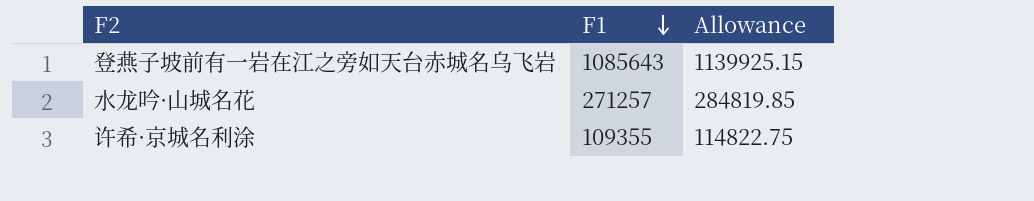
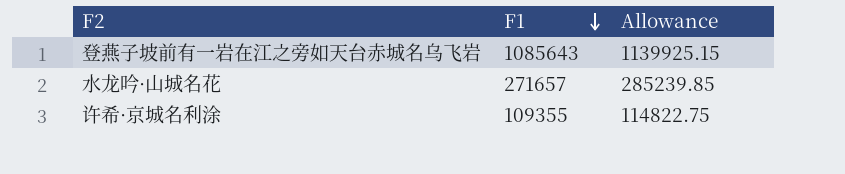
水龙吟·山城名花 | F1: 271257 -> 271657
水龙吟·山城名花 | Allowance: 284819.85 -> 285239.85

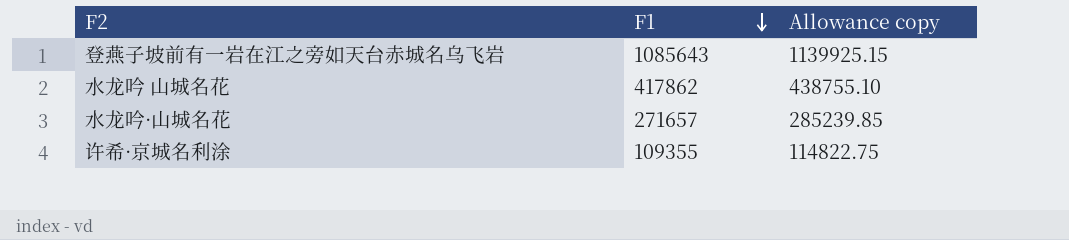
column name: Allowance -> Allowance copy
row 水龙吟 山城名花: none -> 417862 | 438755.10

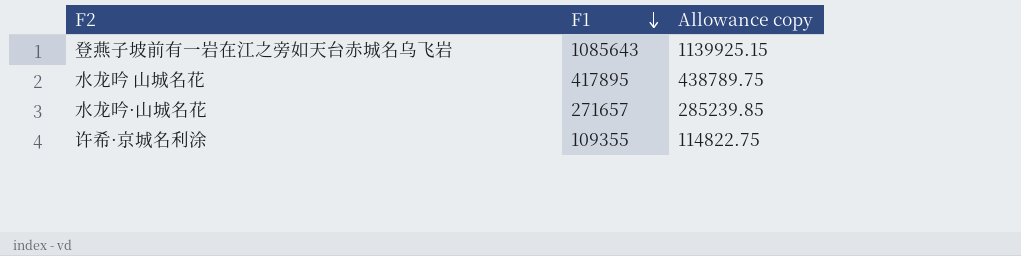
水龙吟 山城名花 | F1: 417862 -> 417895
水龙吟 山城名花 | Allowance copy: 438755.10 -> 438789.75

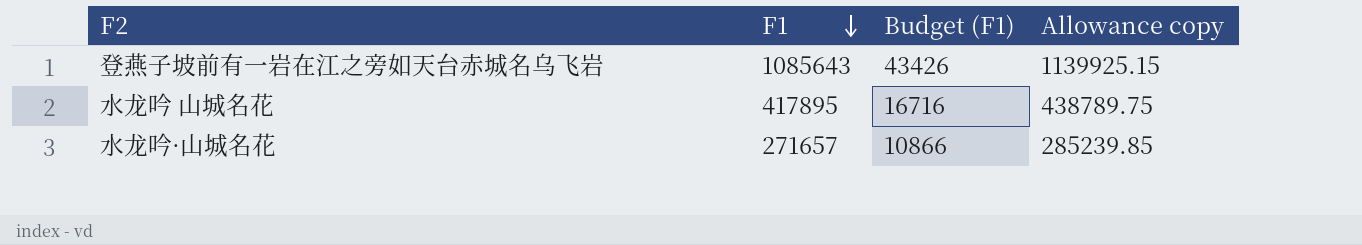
column Budget (F1) | formula: none -> [F1] * 0.04
row 许希·京城名利涂: 109355 | 114822.75 -> none

